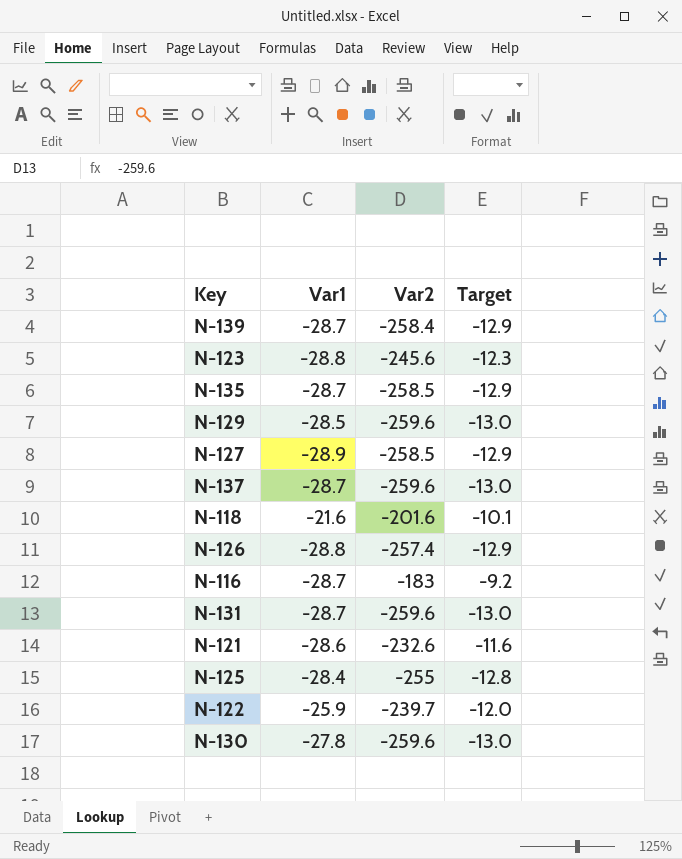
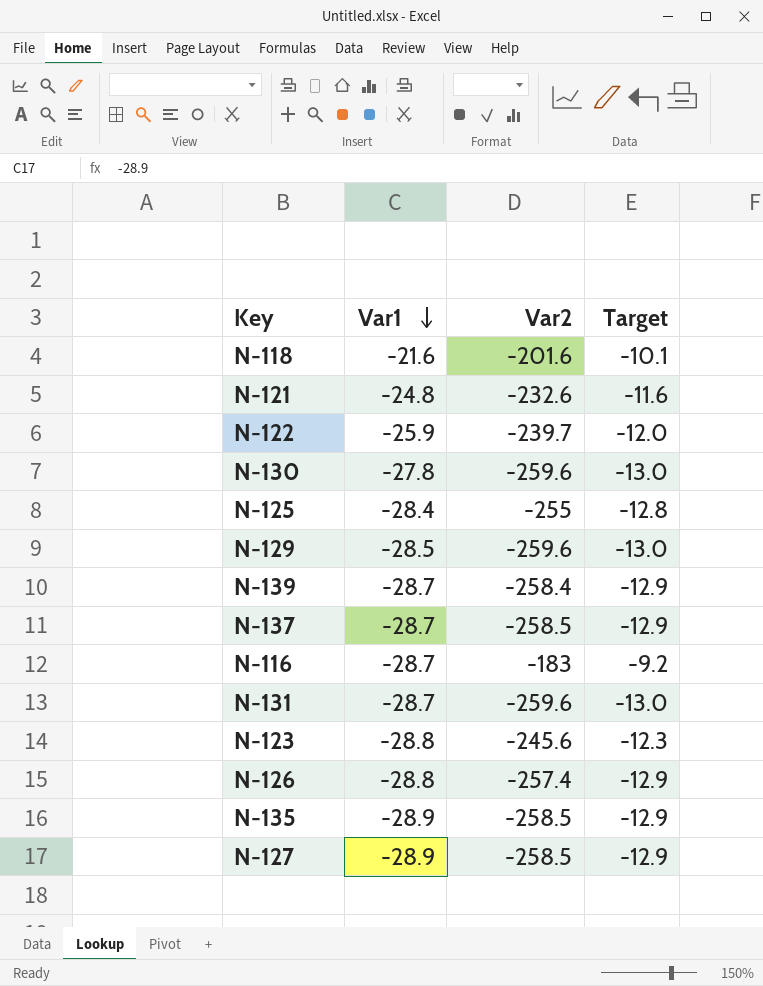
row order: none -> Var1 descending
N-121 | Var1: -28.6 -> -24.8
N-137 | Var2: -259.6 -> -258.5
N-137 | Target: -13.0 -> -12.9
N-135 | Var1: -28.7 -> -28.9

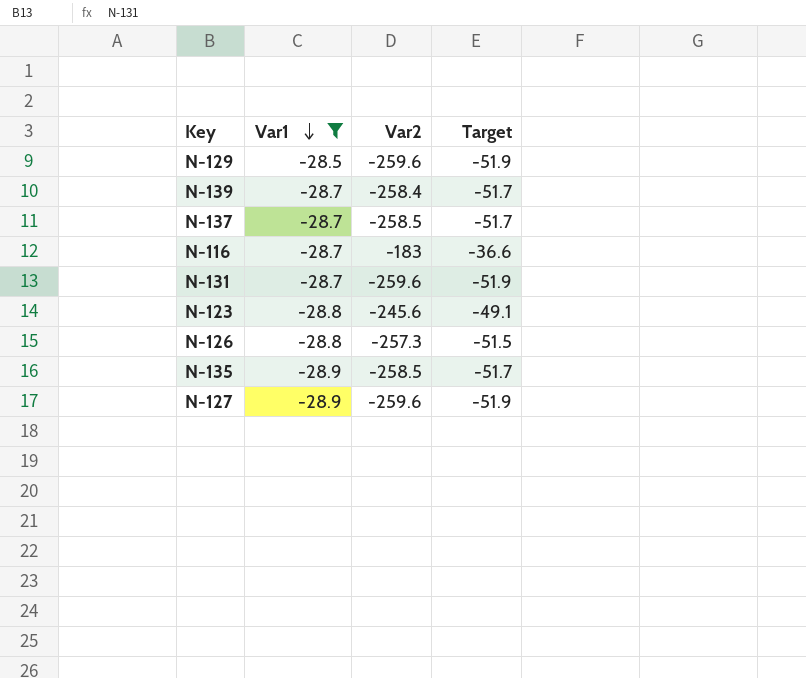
filter: none -> Var1 <= -28.5
column Target | formula: [Var2] * 0.05 -> [Var2] * 0.2
N-126 | Var2: -257.4 -> -257.3
N-127 | Var2: -258.5 -> -259.6

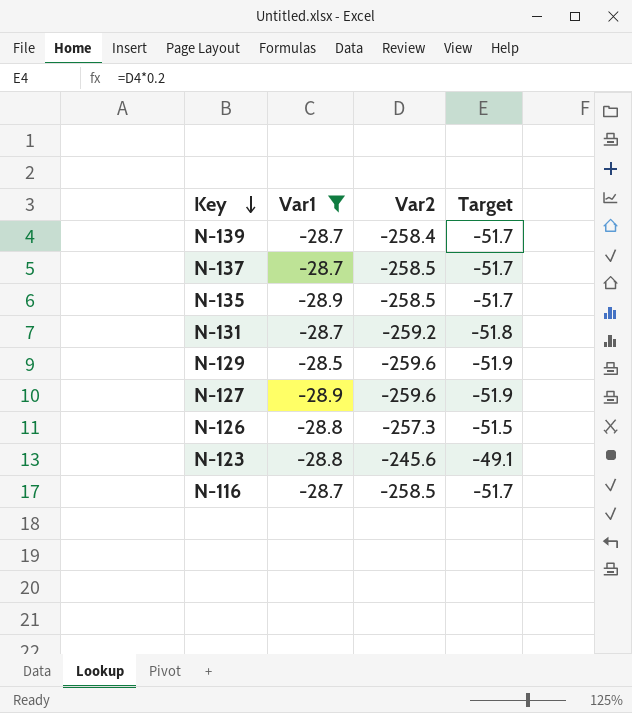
row order: Var1 descending -> Key descending
N-131 | Var2: -259.6 -> -259.2
N-131 | Target: -51.9 -> -51.8
N-116 | Var2: -183 -> -258.5
N-116 | Target: -36.6 -> -51.7

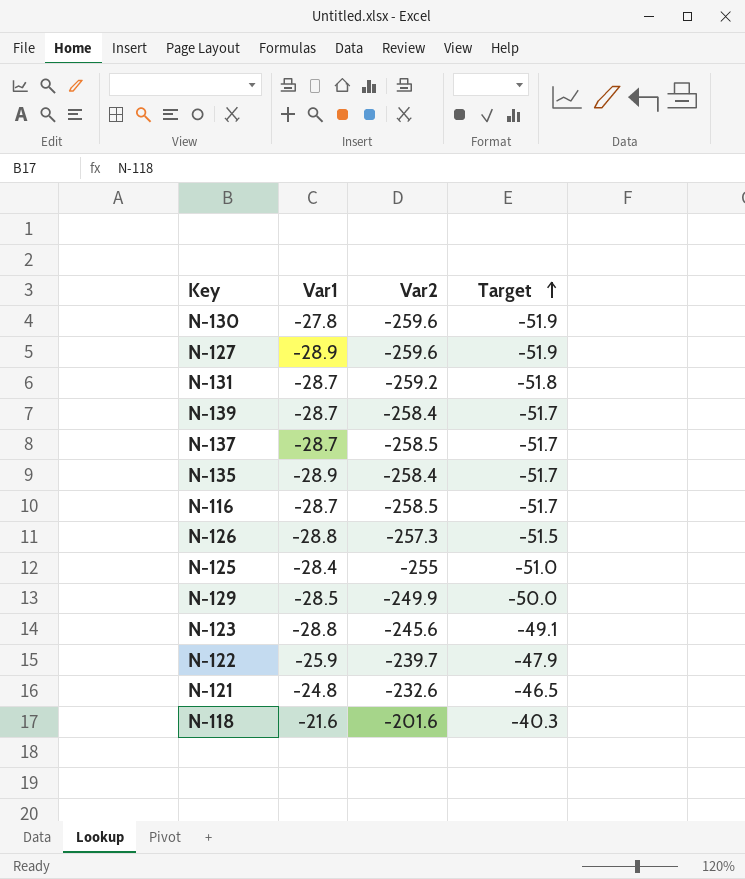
filter: Var1 <= -28.5 -> none
row order: Key descending -> Target ascending
N-135 | Var2: -258.5 -> -258.4
N-129 | Var2: -259.6 -> -249.9
N-129 | Target: -51.9 -> -50.0

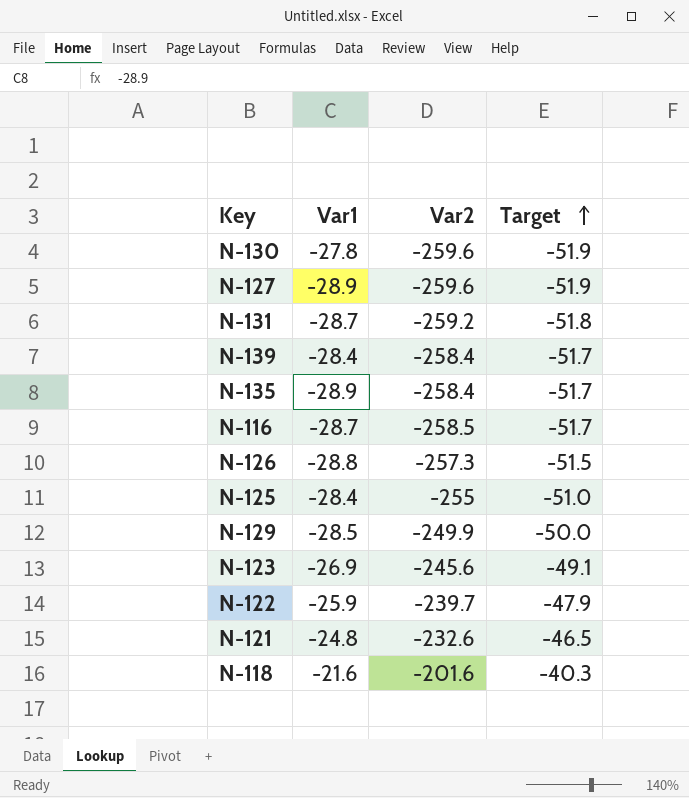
row N-137: -28.7 | -258.5 | -51.7 -> none
N-139 | Var1: -28.7 -> -28.4
N-123 | Var1: -28.8 -> -26.9

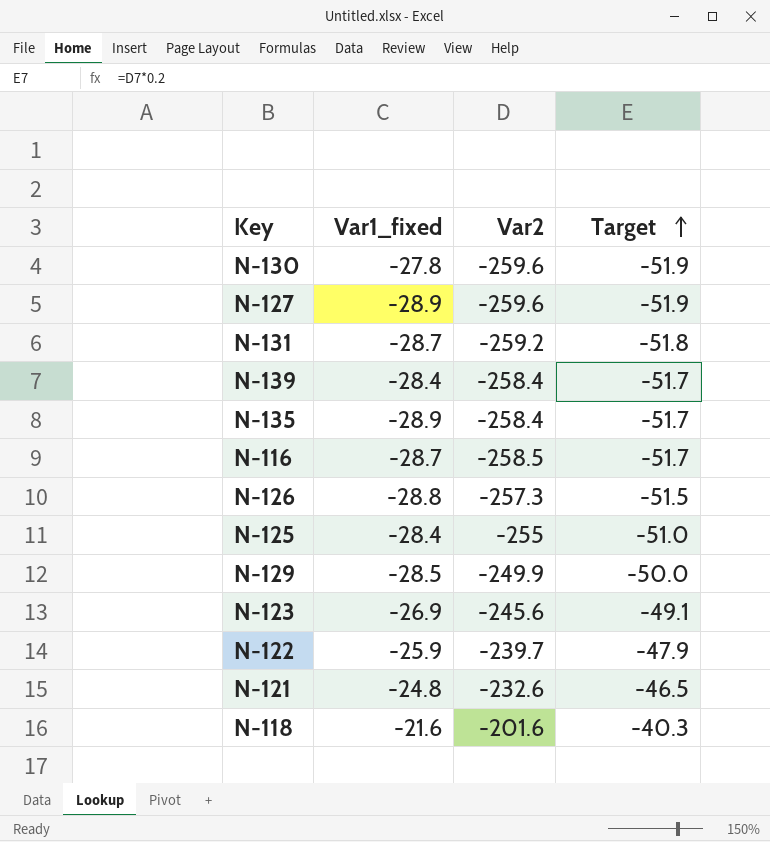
column name: Var1 -> Var1_fixed

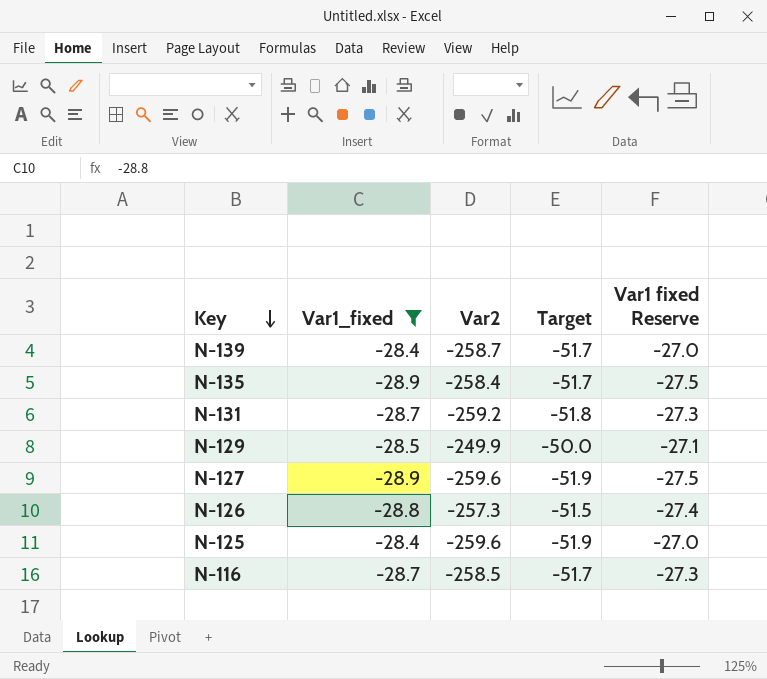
filter: none -> Var1_fixed <= -28.4
row order: Target ascending -> Key descending
column Var1 fixed Reserve | formula: none -> [Var1_fixed] * 0.95
N-139 | Var2: -258.4 -> -258.7
N-125 | Var2: -255 -> -259.6
N-125 | Target: -51.0 -> -51.9

